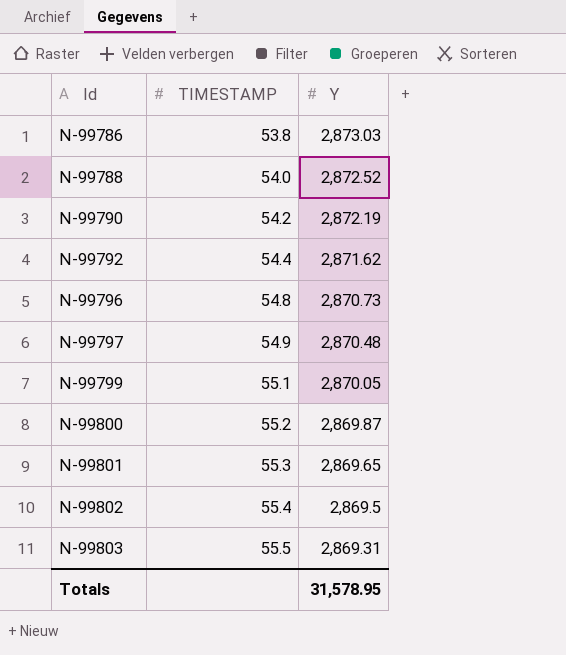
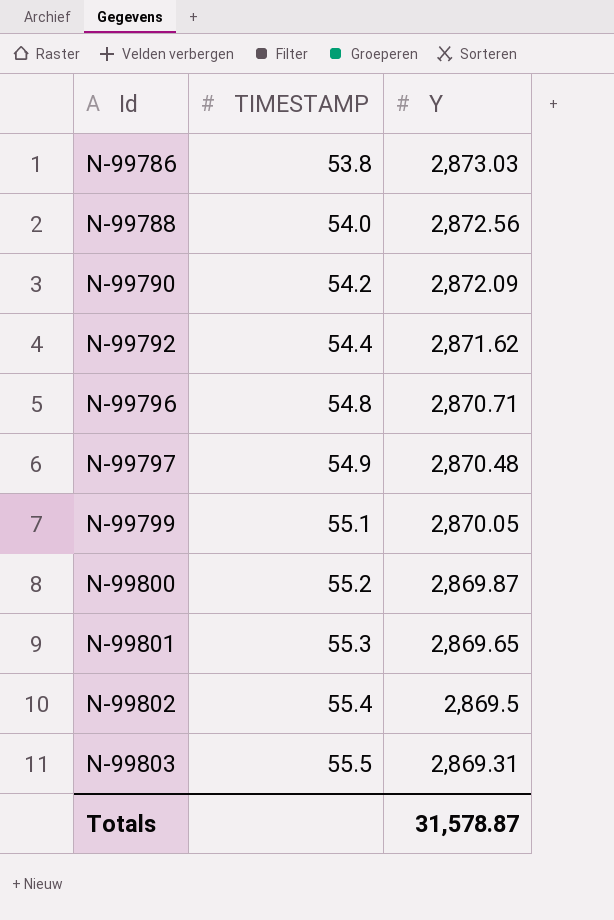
N-99788 | Y: 2,872.52 -> 2,872.56
N-99790 | Y: 2,872.19 -> 2,872.09
N-99796 | Y: 2,870.73 -> 2,870.71
Totals | Y: 31,578.95 -> 31,578.87

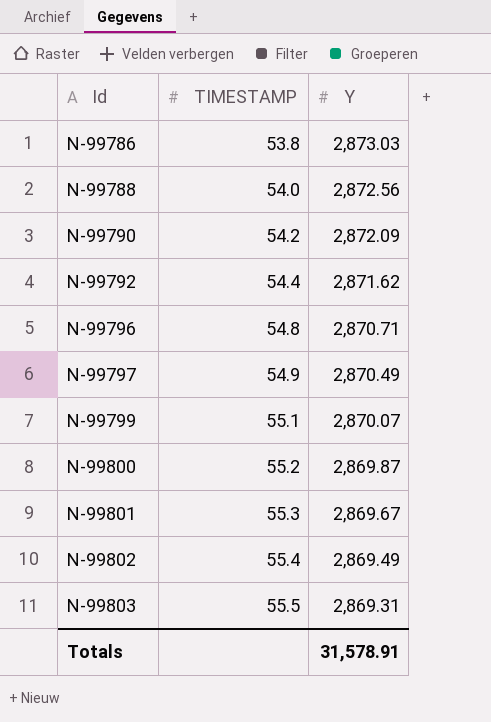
N-99797 | Y: 2,870.48 -> 2,870.49
N-99799 | Y: 2,870.05 -> 2,870.07
N-99801 | Y: 2,869.65 -> 2,869.67
N-99802 | Y: 2,869.5 -> 2,869.49
Totals | Y: 31,578.87 -> 31,578.91

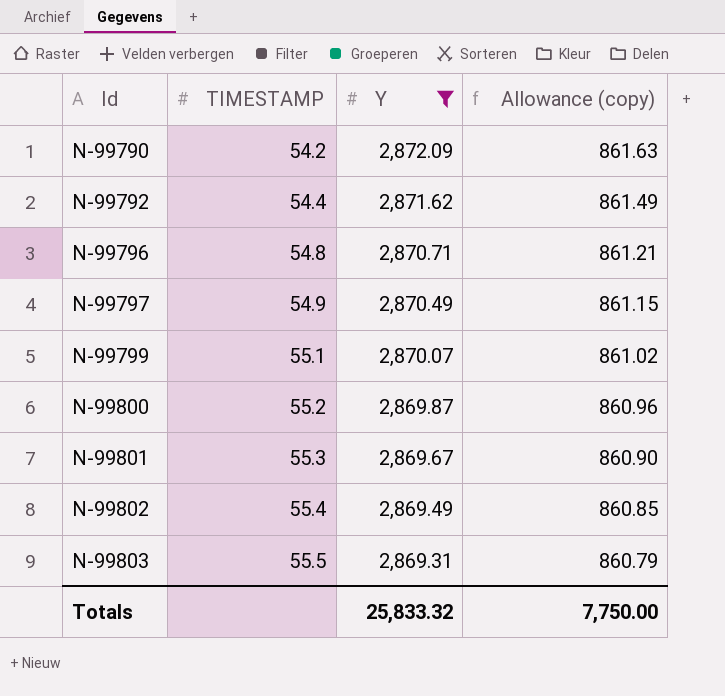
filter: none -> Y <= 2,872.09
column Allowance (copy) | formula: none -> [Y] * 0.3
Totals | Y: 31,578.91 -> 25,833.32

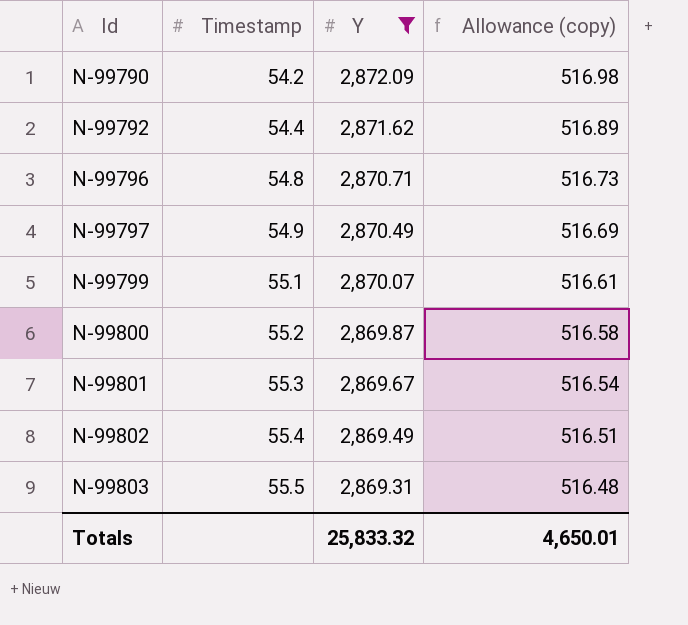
column name: TIMESTAMP -> Timestamp
column Allowance (copy) | formula: [Y] * 0.3 -> [Y] * 0.18
Totals | Allowance (copy): 7,750.00 -> 4,650.01

